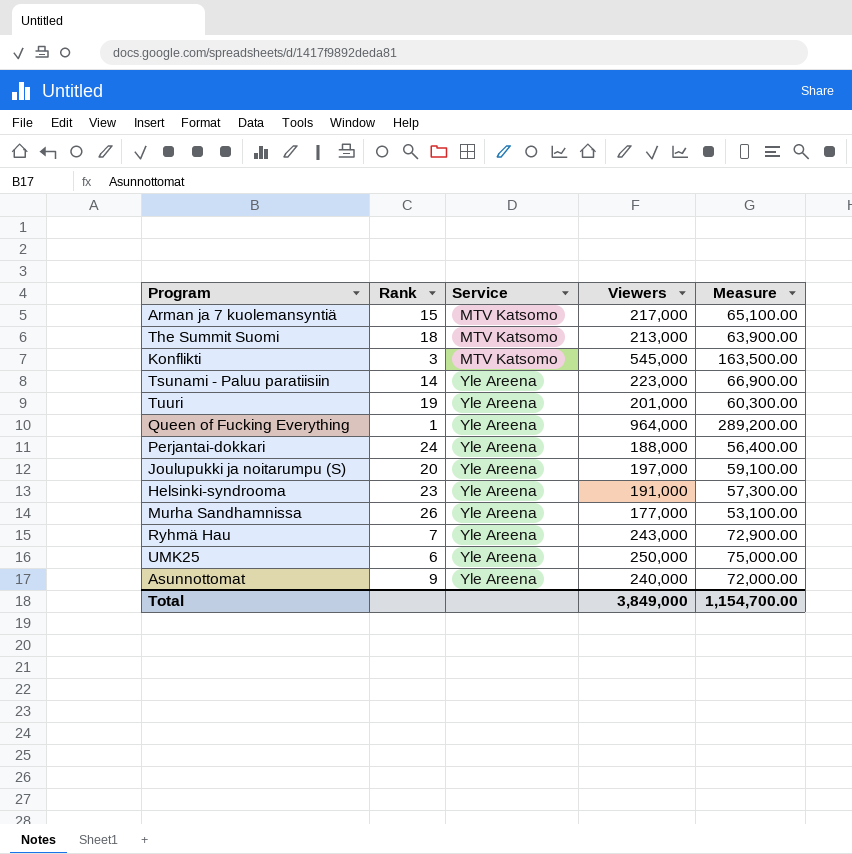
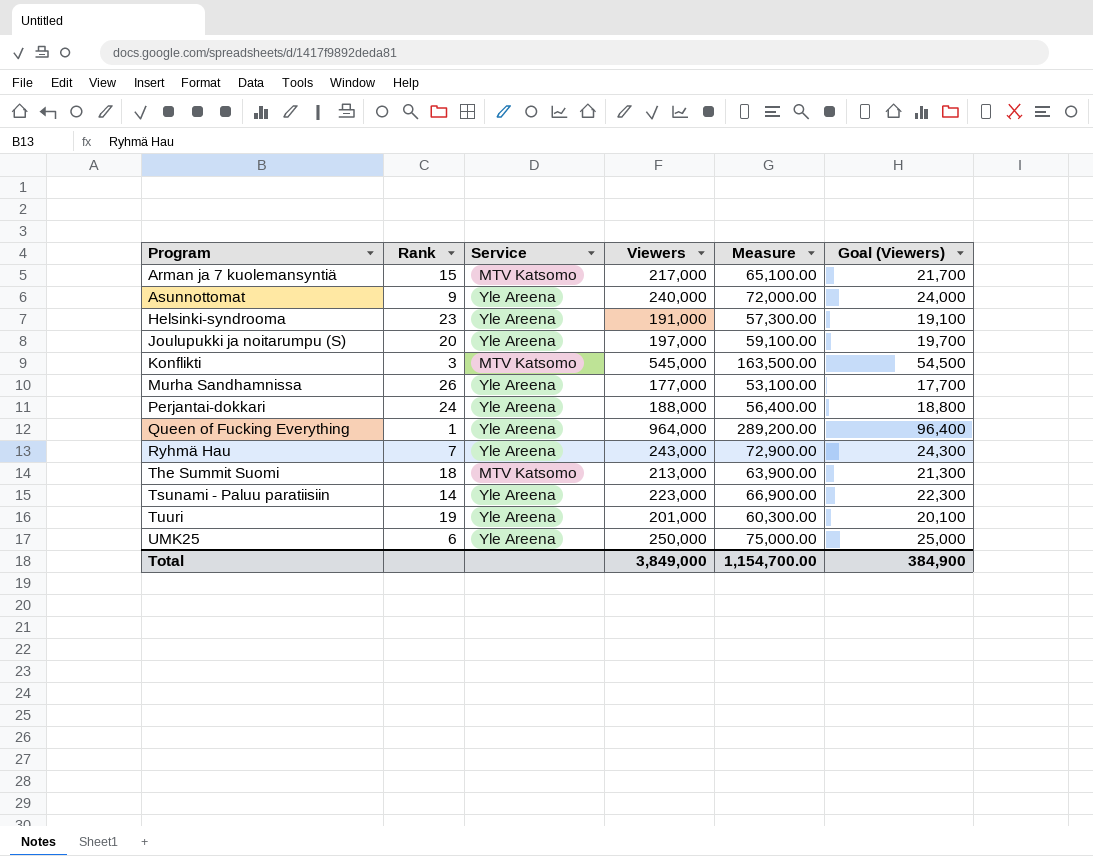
row order: Service ascending -> Program ascending
column Goal (Viewers) | formula: none -> [Viewers] * 0.1

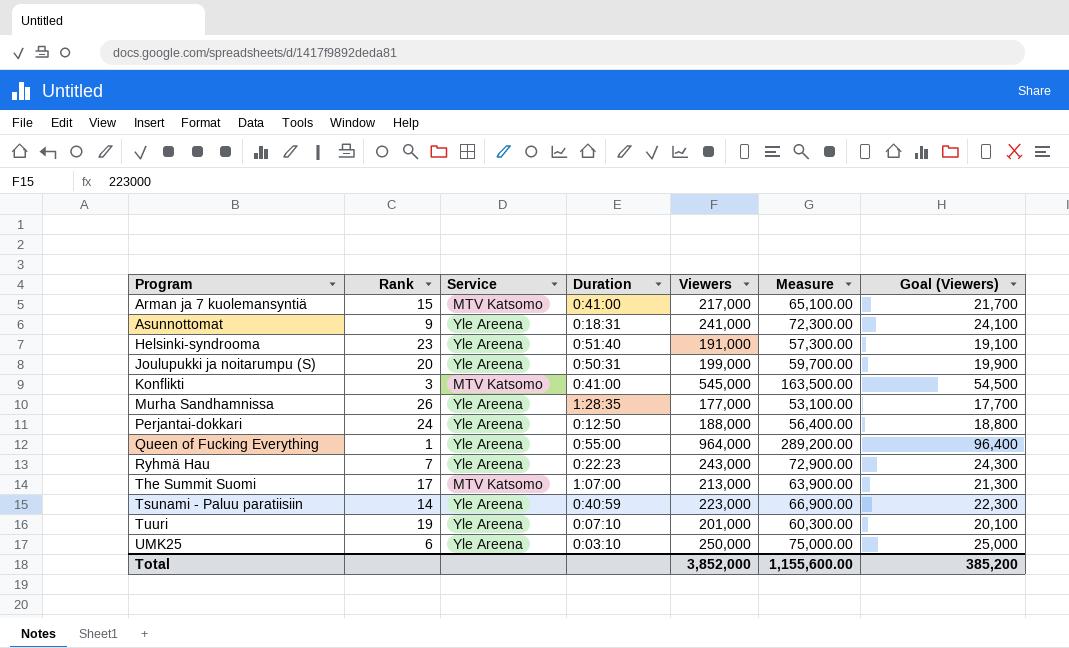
column Duration | position: none -> 4
Asunnottomat | Viewers: 240,000 -> 241,000
Asunnottomat | Measure: 72,000.00 -> 72,300.00
Asunnottomat | Goal (Viewers): 24,000 -> 24,100
Joulupukki ja noitarumpu (S) | Viewers: 197,000 -> 199,000
Joulupukki ja noitarumpu (S) | Measure: 59,100.00 -> 59,700.00
Joulupukki ja noitarumpu (S) | Goal (Viewers): 19,700 -> 19,900
The Summit Suomi | Rank: 18 -> 17
Total | Viewers: 3,849,000 -> 3,852,000
Total | Measure: 1,154,700.00 -> 1,155,600.00
Total | Goal (Viewers): 384,900 -> 385,200

